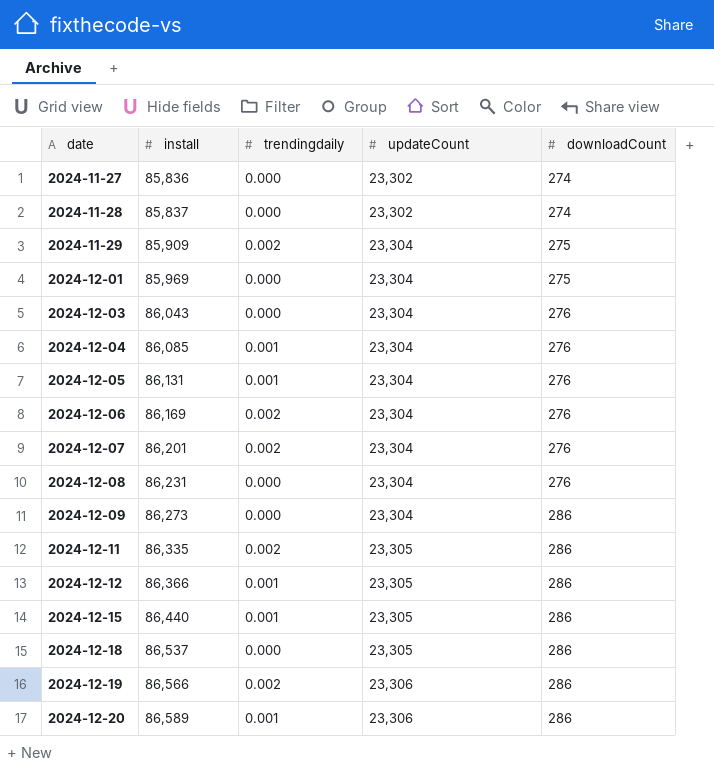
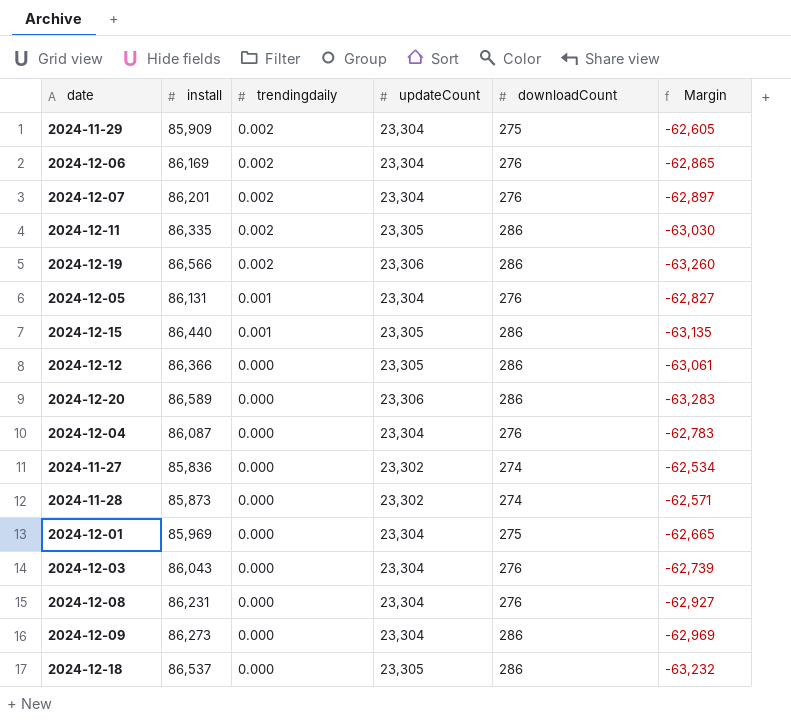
row order: date ascending -> trendingdaily descending
column Margin | formula: none -> [updateCount] - [install]
2024-12-12 | trendingdaily: 0.001 -> 0.000
2024-12-20 | trendingdaily: 0.001 -> 0.000
2024-12-04 | install: 86,085 -> 86,087
2024-12-04 | trendingdaily: 0.001 -> 0.000
2024-11-28 | install: 85,837 -> 85,873

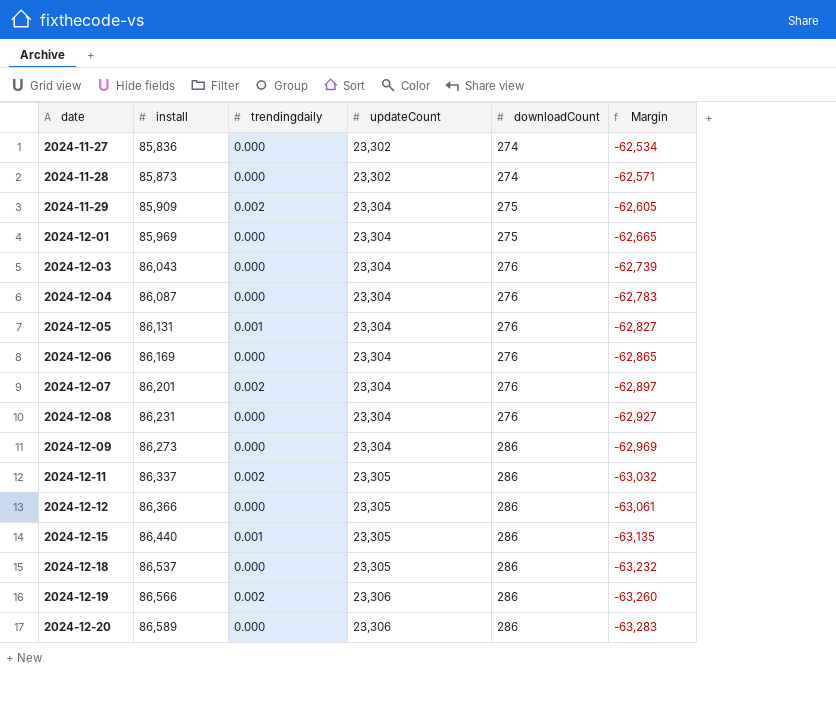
row order: trendingdaily descending -> date ascending
2024-12-06 | trendingdaily: 0.002 -> 0.000
2024-12-11 | install: 86,335 -> 86,337
2024-12-11 | Margin: -63,030 -> -63,032

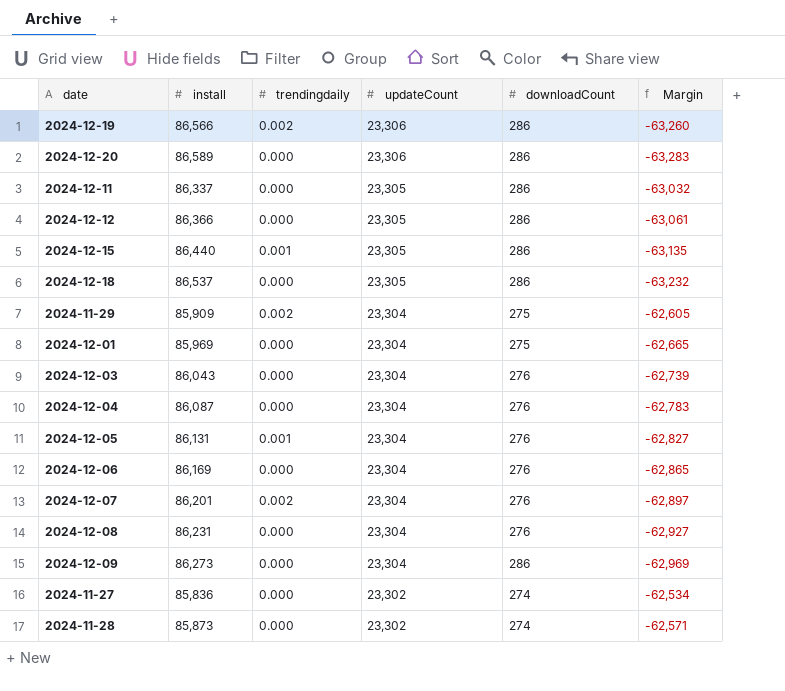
row order: date ascending -> updateCount descending
2024-12-11 | trendingdaily: 0.002 -> 0.000

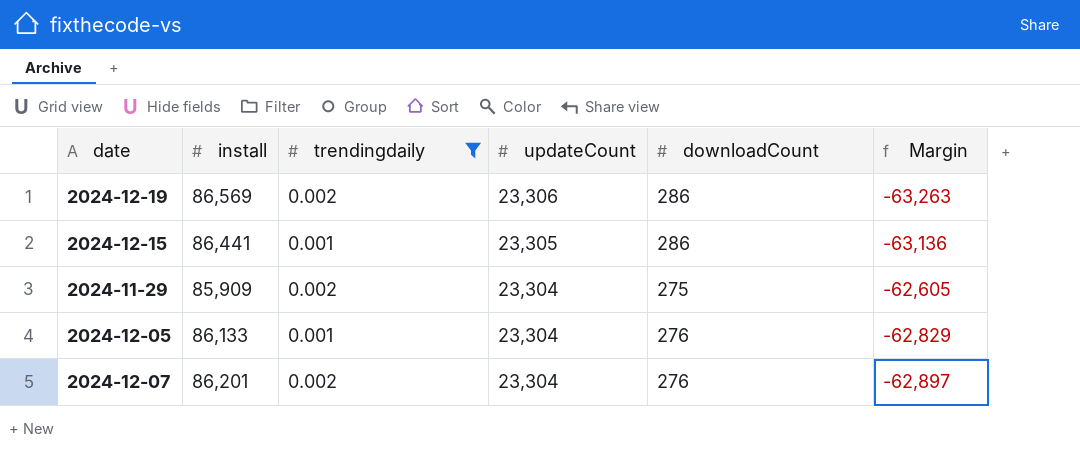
filter: none -> trendingdaily != 0.000
2024-12-19 | install: 86,566 -> 86,569
2024-12-19 | Margin: -63,260 -> -63,263
2024-12-15 | install: 86,440 -> 86,441
2024-12-15 | Margin: -63,135 -> -63,136
2024-12-05 | install: 86,131 -> 86,133
2024-12-05 | Margin: -62,827 -> -62,829

